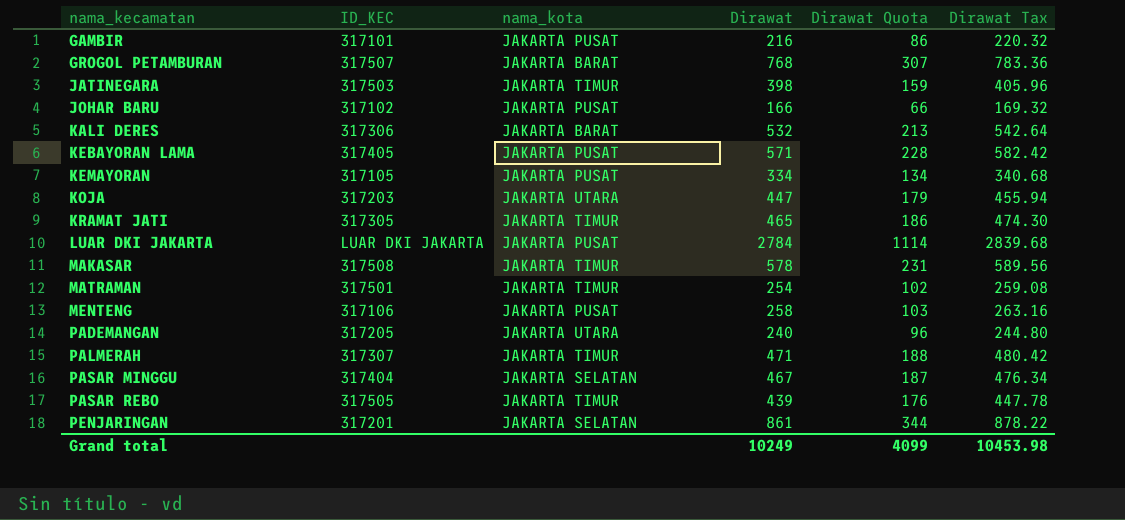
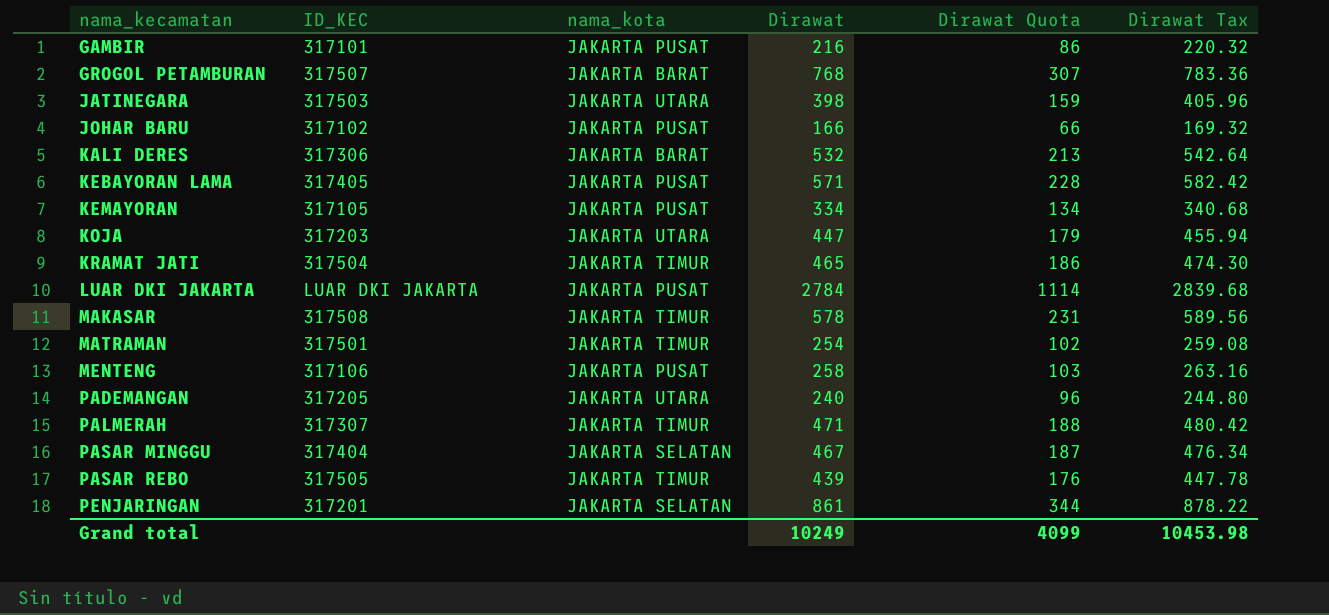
JATINEGARA | nama_kota: JAKARTA TIMUR -> JAKARTA UTARA
KRAMAT JATI | ID_KEC: 317305 -> 317504

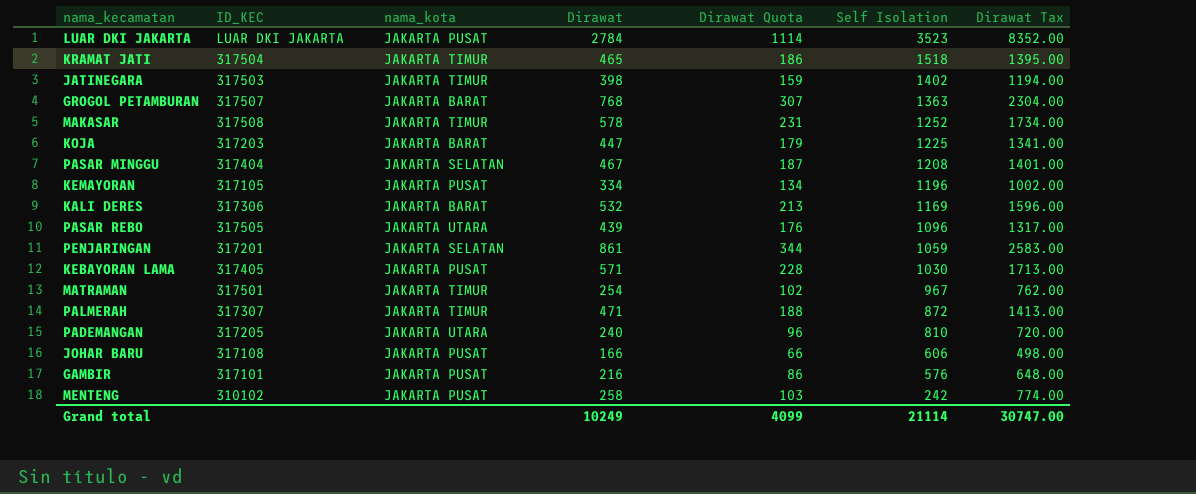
row order: nama_kecamatan ascending -> Self Isolation descending
column Self Isolation | position: none -> 6
column Dirawat Tax | formula: [Dirawat] * 1.02 -> [Dirawat] * 3
JATINEGARA | nama_kota: JAKARTA UTARA -> JAKARTA TIMUR
KOJA | nama_kota: JAKARTA UTARA -> JAKARTA BARAT
PASAR REBO | nama_kota: JAKARTA TIMUR -> JAKARTA UTARA
JOHAR BARU | ID_KEC: 317102 -> 317108
MENTENG | ID_KEC: 317106 -> 310102
Grand total | Dirawat Tax: 10453.98 -> 30747.00

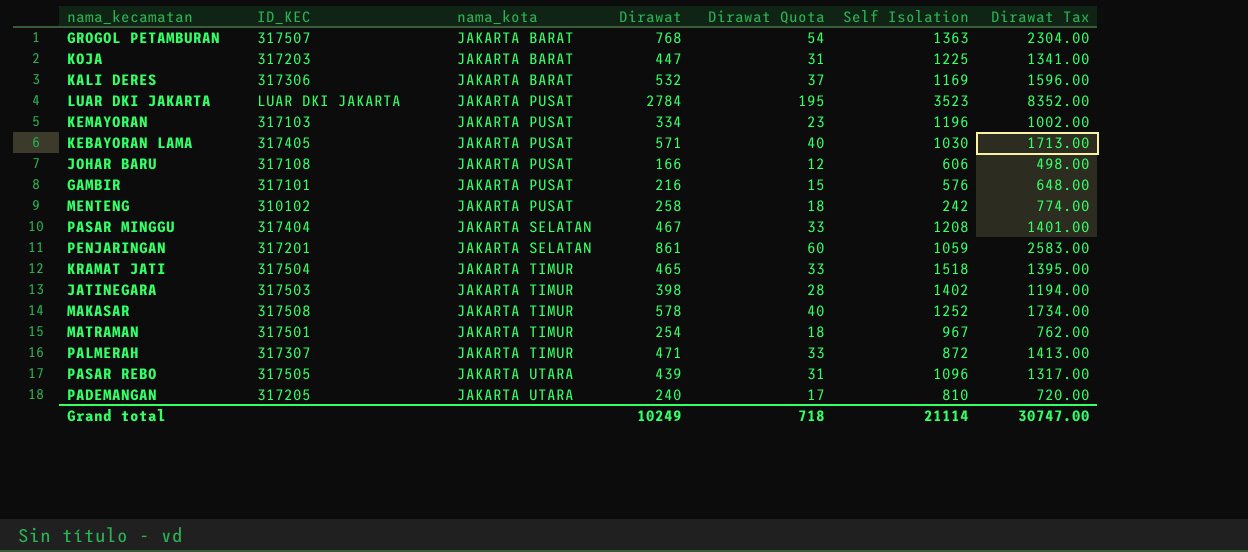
row order: Self Isolation descending -> nama_kota ascending
column Dirawat Quota | formula: [Dirawat] * 0.4 -> [Dirawat] * 0.07
KEMAYORAN | ID_KEC: 317105 -> 317103
Grand total | Dirawat Quota: 4099 -> 718

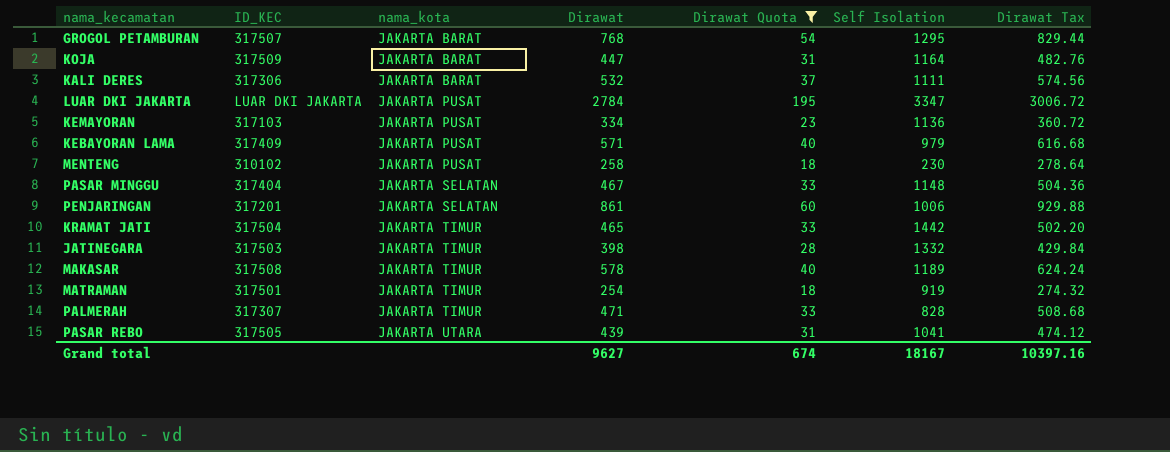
filter: none -> Dirawat Quota >= 18
column Dirawat Tax | formula: [Dirawat] * 3 -> [Dirawat] * 1.08
GROGOL PETAMBURAN | Self Isolation: 1363 -> 1295
KOJA | ID_KEC: 317203 -> 317509
KOJA | Self Isolation: 1225 -> 1164
KALI DERES | Self Isolation: 1169 -> 1111
LUAR DKI JAKARTA | Self Isolation: 3523 -> 3347
KEMAYORAN | Self Isolation: 1196 -> 1136
KEBAYORAN LAMA | ID_KEC: 317405 -> 317409
KEBAYORAN LAMA | Self Isolation: 1030 -> 979
MENTENG | Self Isolation: 242 -> 230
PASAR MINGGU | Self Isolation: 1208 -> 1148
PENJARINGAN | Self Isolation: 1059 -> 1006
KRAMAT JATI | Self Isolation: 1518 -> 1442
JATINEGARA | Self Isolation: 1402 -> 1332
MAKASAR | Self Isolation: 1252 -> 1189
MATRAMAN | Self Isolation: 967 -> 919
PALMERAH | Self Isolation: 872 -> 828
PASAR REBO | Self Isolation: 1096 -> 1041
Grand total | Dirawat: 10249 -> 9627
Grand total | Dirawat Quota: 718 -> 674
Grand total | Self Isolation: 21114 -> 18167
Grand total | Dirawat Tax: 30747.00 -> 10397.16

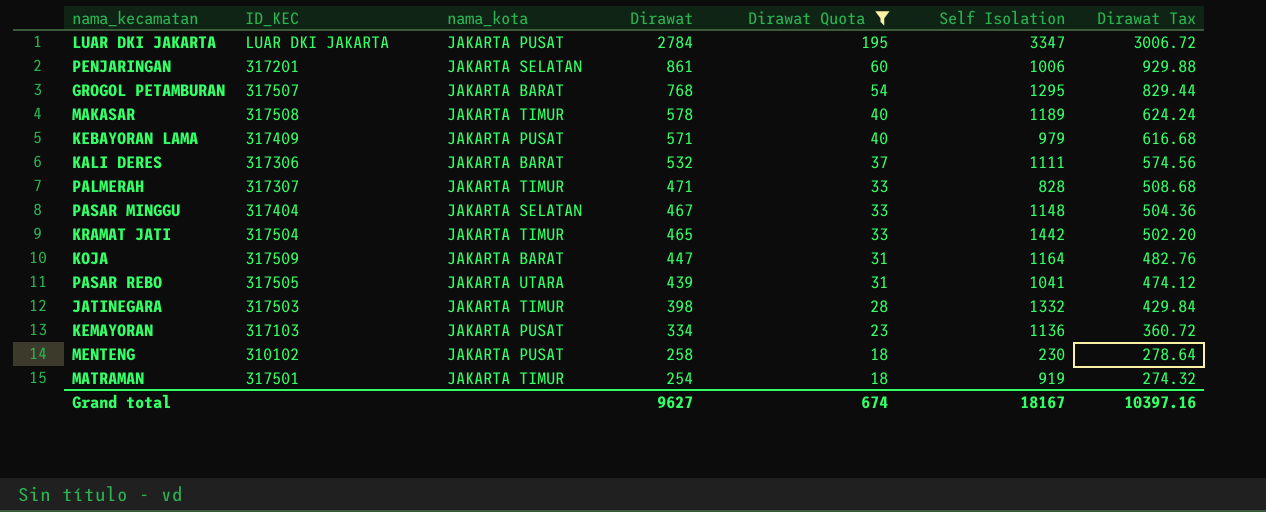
row order: nama_kota ascending -> Dirawat descending

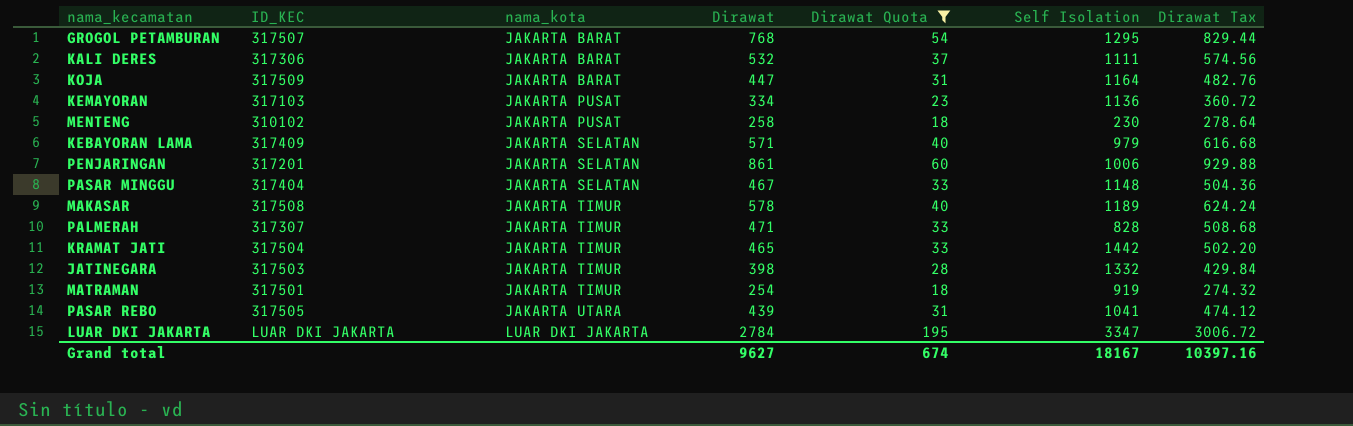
row order: Dirawat descending -> nama_kota ascending
KEBAYORAN LAMA | nama_kota: JAKARTA PUSAT -> JAKARTA SELATAN
LUAR DKI JAKARTA | nama_kota: JAKARTA PUSAT -> LUAR DKI JAKARTA

